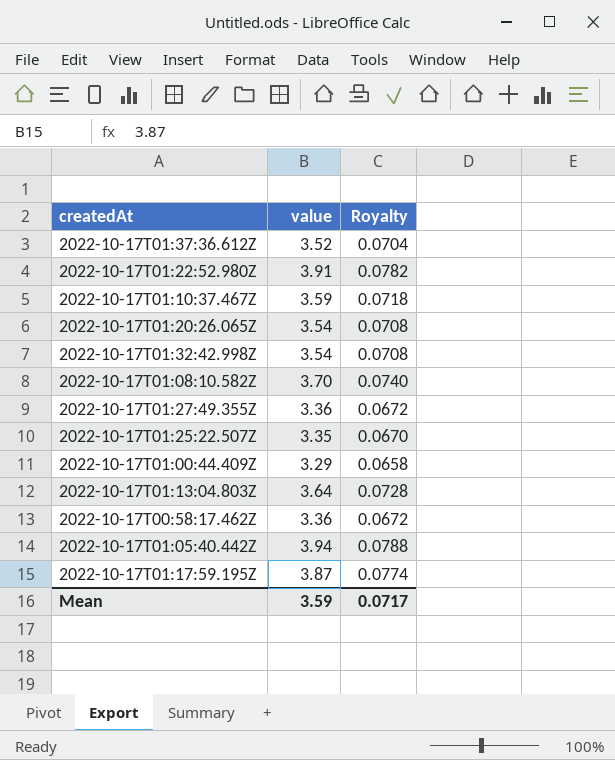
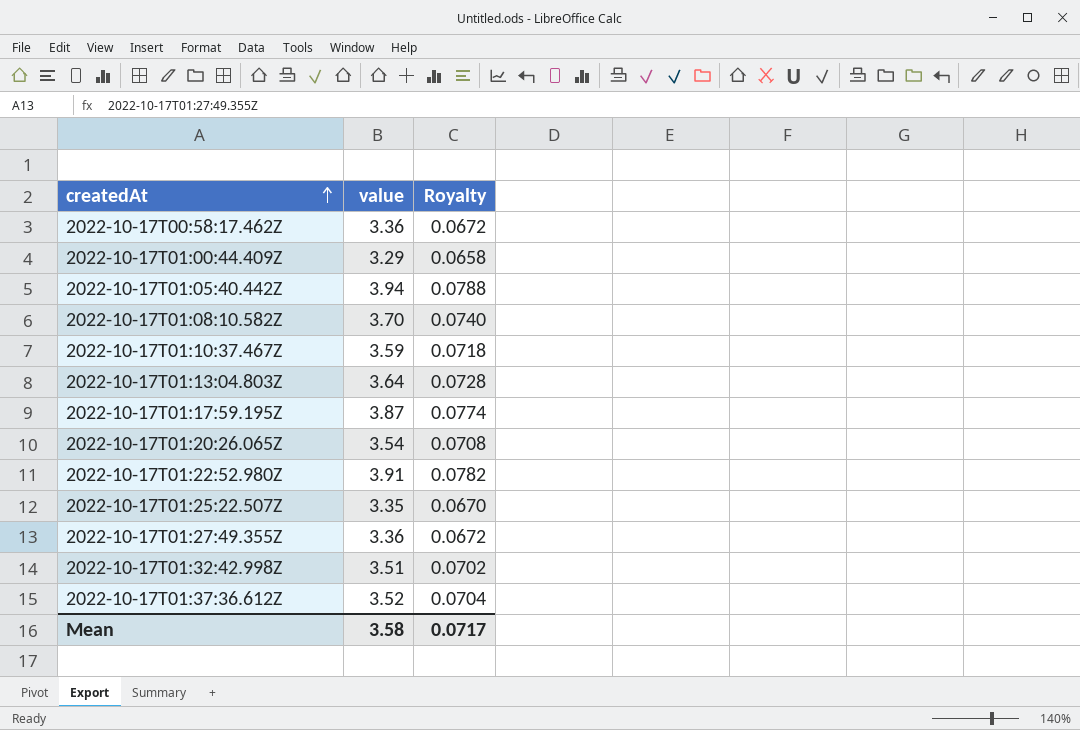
row order: none -> createdAt ascending
2022-10-17T01:32:42.998Z | value: 3.54 -> 3.51
2022-10-17T01:32:42.998Z | Royalty: 0.0708 -> 0.0702
Mean | value: 3.59 -> 3.58

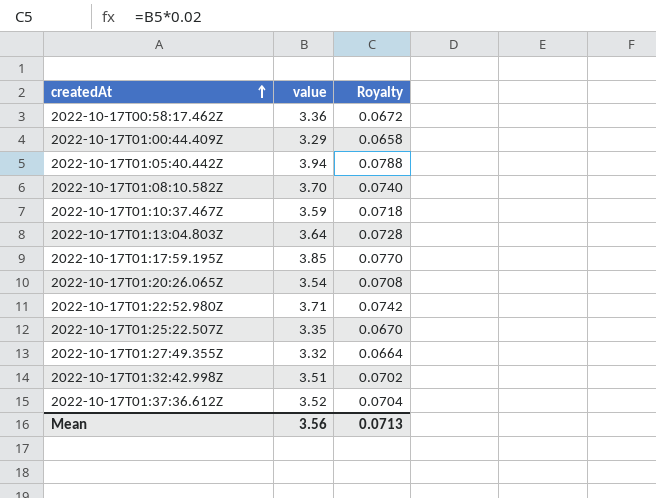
2022-10-17T01:17:59.195Z | value: 3.87 -> 3.85
2022-10-17T01:17:59.195Z | Royalty: 0.0774 -> 0.0770
2022-10-17T01:22:52.980Z | value: 3.91 -> 3.71
2022-10-17T01:22:52.980Z | Royalty: 0.0782 -> 0.0742
2022-10-17T01:27:49.355Z | value: 3.36 -> 3.32
2022-10-17T01:27:49.355Z | Royalty: 0.0672 -> 0.0664
Mean | value: 3.58 -> 3.56
Mean | Royalty: 0.0717 -> 0.0713

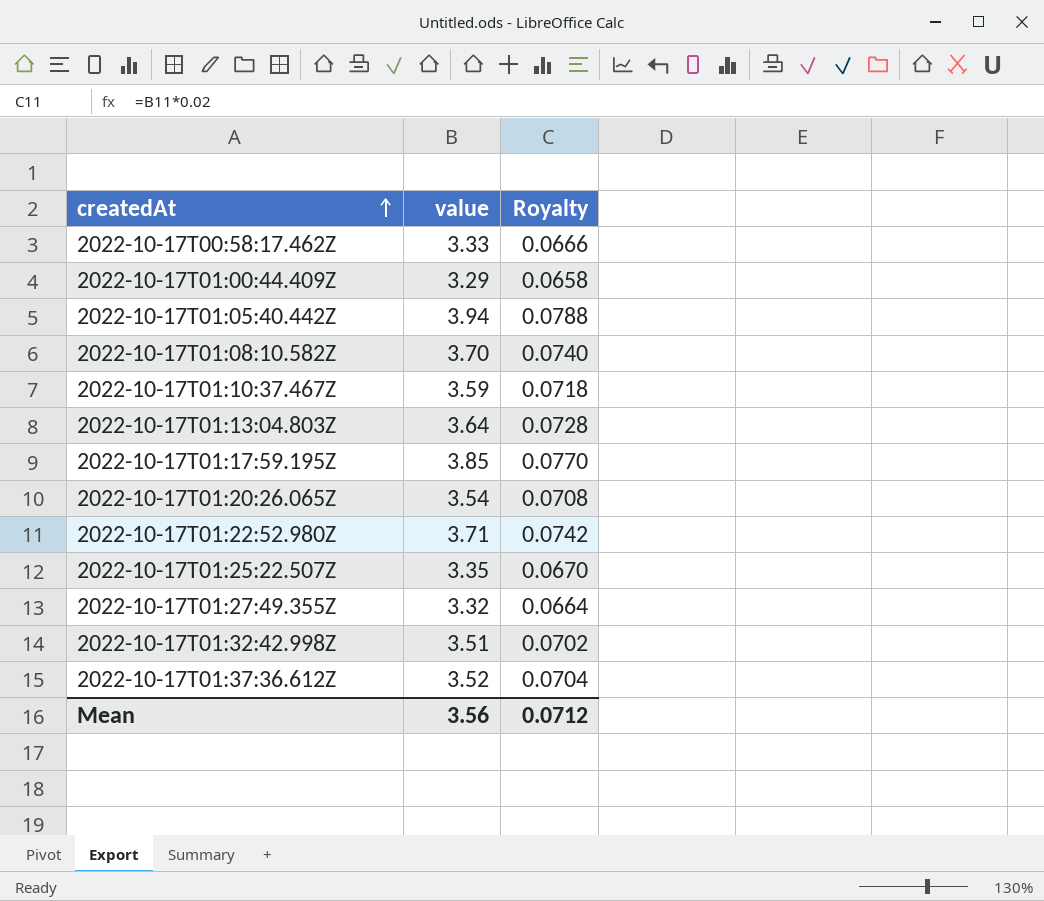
2022-10-17T00:58:17.462Z | value: 3.36 -> 3.33
2022-10-17T00:58:17.462Z | Royalty: 0.0672 -> 0.0666
Mean | Royalty: 0.0713 -> 0.0712

